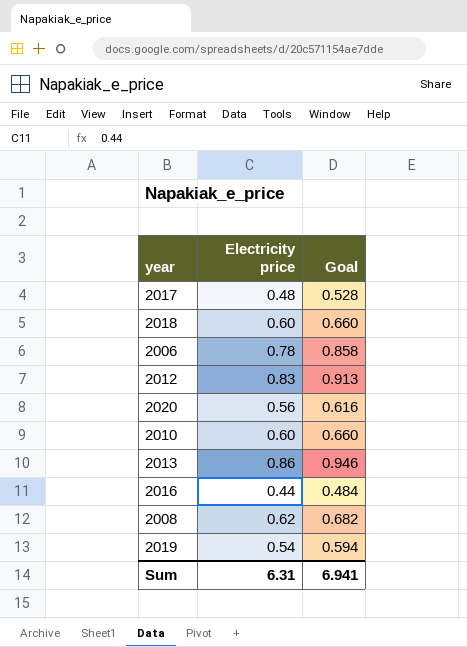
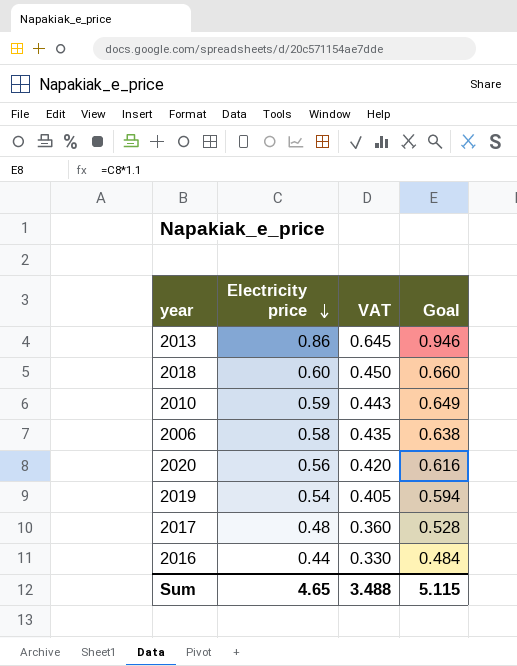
row order: none -> Electricity price descending
column VAT | formula: none -> [Electricity price] * 0.75
row 2012: 0.83 | 0.913 -> none
row 2008: 0.62 | 0.682 -> none
2010 | Electricity price: 0.60 -> 0.59
2010 | Goal: 0.660 -> 0.649
2006 | Electricity price: 0.78 -> 0.58
2006 | Goal: 0.858 -> 0.638
Sum | Electricity price: 6.31 -> 4.65
Sum | Goal: 6.941 -> 5.115

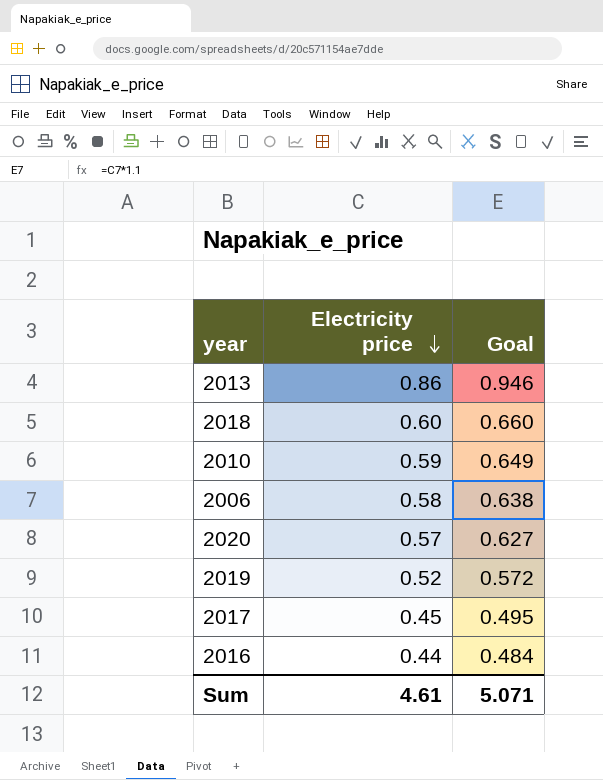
column VAT | formula: [Electricity price] * 0.75 -> none
2020 | Electricity price: 0.56 -> 0.57
2020 | Goal: 0.616 -> 0.627
2019 | Electricity price: 0.54 -> 0.52
2019 | Goal: 0.594 -> 0.572
2017 | Electricity price: 0.48 -> 0.45
2017 | Goal: 0.528 -> 0.495
Sum | Electricity price: 4.65 -> 4.61
Sum | Goal: 5.115 -> 5.071

